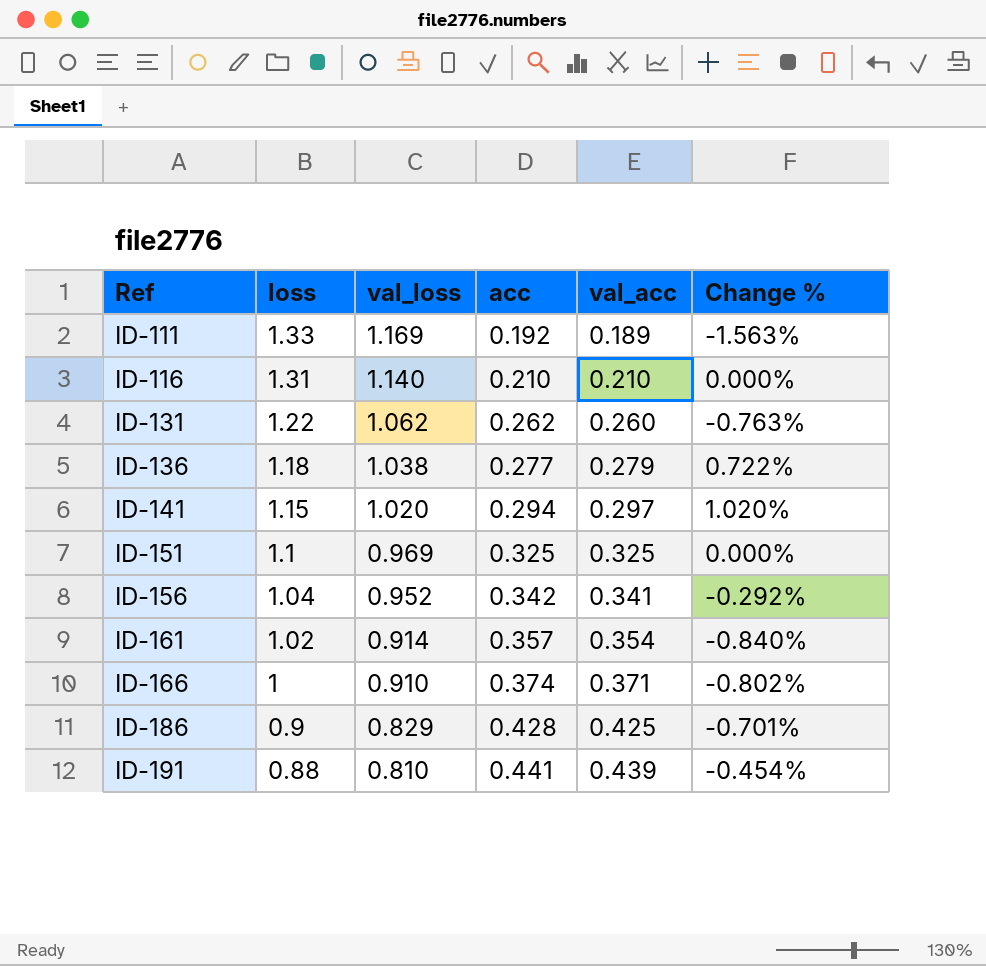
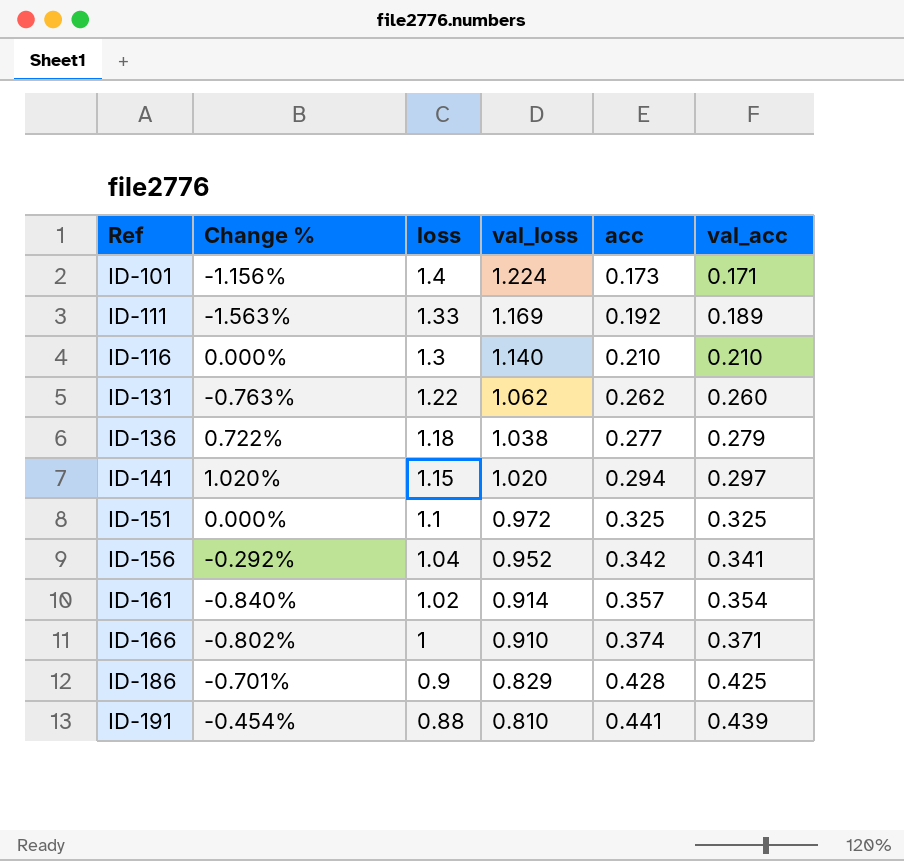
column Change % | position: 6 -> 2
row ID-101: none -> -1.156% | 1.4 | 1.224 | 0.173 | 0.171
ID-116 | loss: 1.31 -> 1.3
ID-151 | val_loss: 0.969 -> 0.972

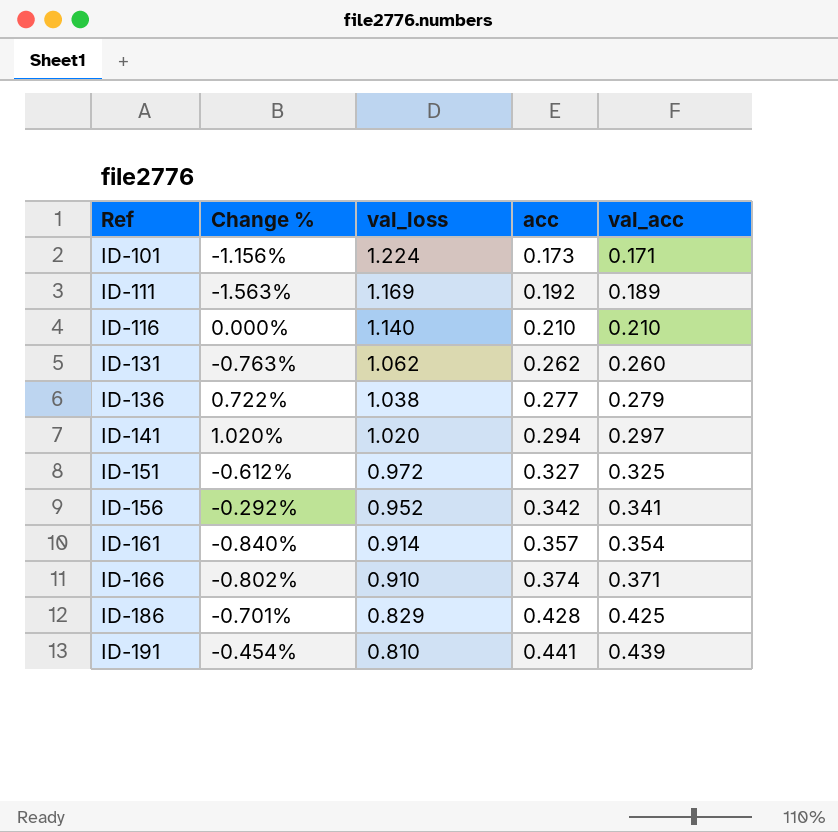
column loss | position: 3 -> none
ID-151 | Change %: 0.000% -> -0.612%
ID-151 | acc: 0.325 -> 0.327

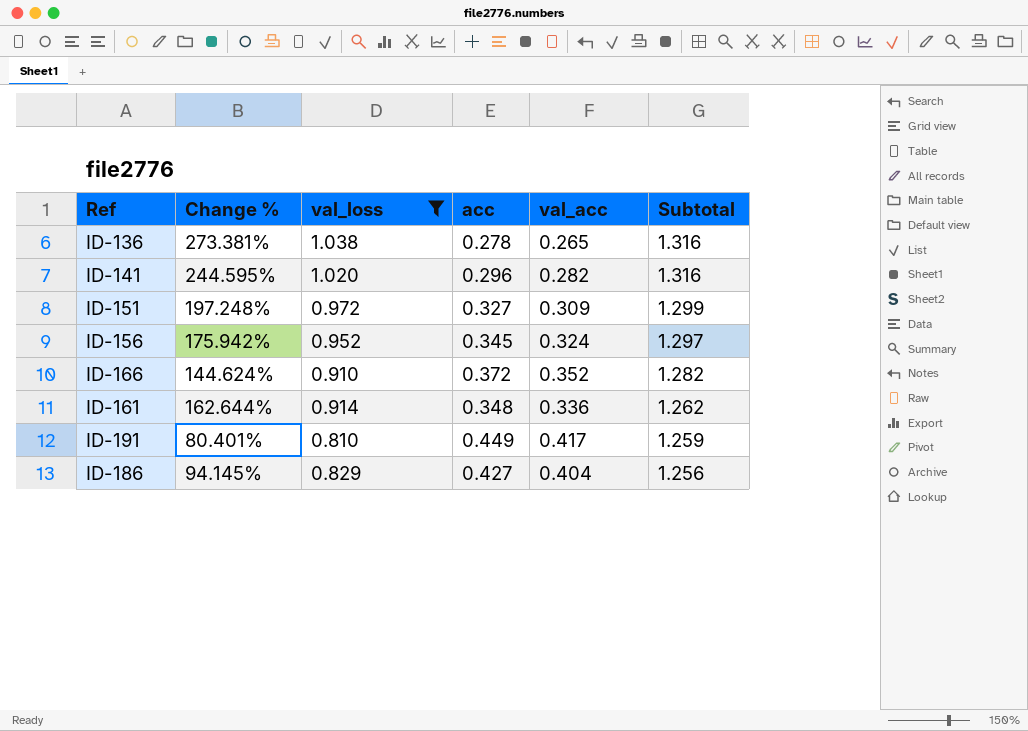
filter: none -> val_loss <= 1.038
row order: Ref ascending -> Subtotal descending
column Change % | formula: ([val_acc] - [acc]) / [acc] -> ([val_loss] - [acc]) / [acc]
column Subtotal | formula: none -> [val_loss] + [acc]
ID-136 | acc: 0.277 -> 0.278
ID-136 | val_acc: 0.279 -> 0.265
ID-141 | acc: 0.294 -> 0.296
ID-141 | val_acc: 0.297 -> 0.282
ID-151 | val_acc: 0.325 -> 0.309
ID-156 | acc: 0.342 -> 0.345
ID-156 | val_acc: 0.341 -> 0.324
ID-166 | acc: 0.374 -> 0.372
ID-166 | val_acc: 0.371 -> 0.352
ID-161 | acc: 0.357 -> 0.348
ID-161 | val_acc: 0.354 -> 0.336
ID-191 | acc: 0.441 -> 0.449
ID-191 | val_acc: 0.439 -> 0.417
ID-186 | acc: 0.428 -> 0.427
ID-186 | val_acc: 0.425 -> 0.404

